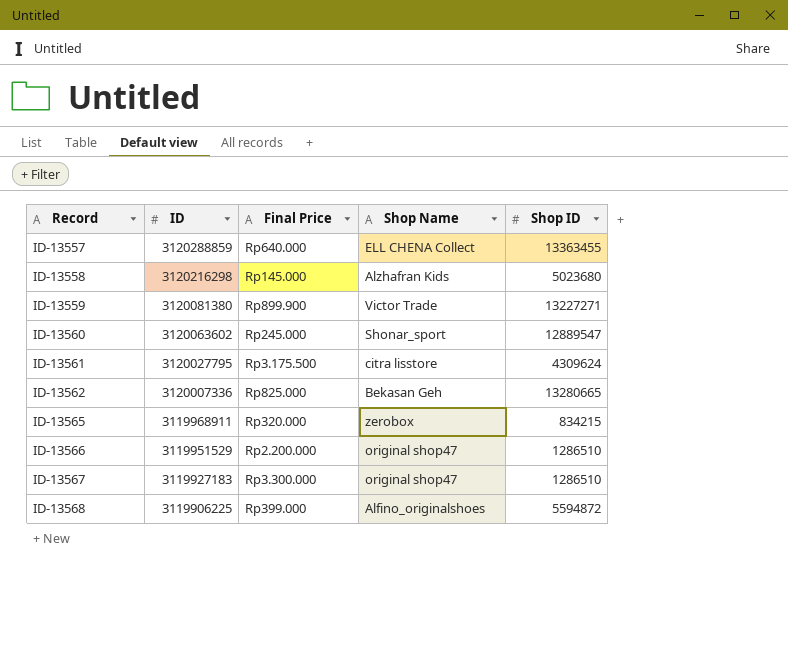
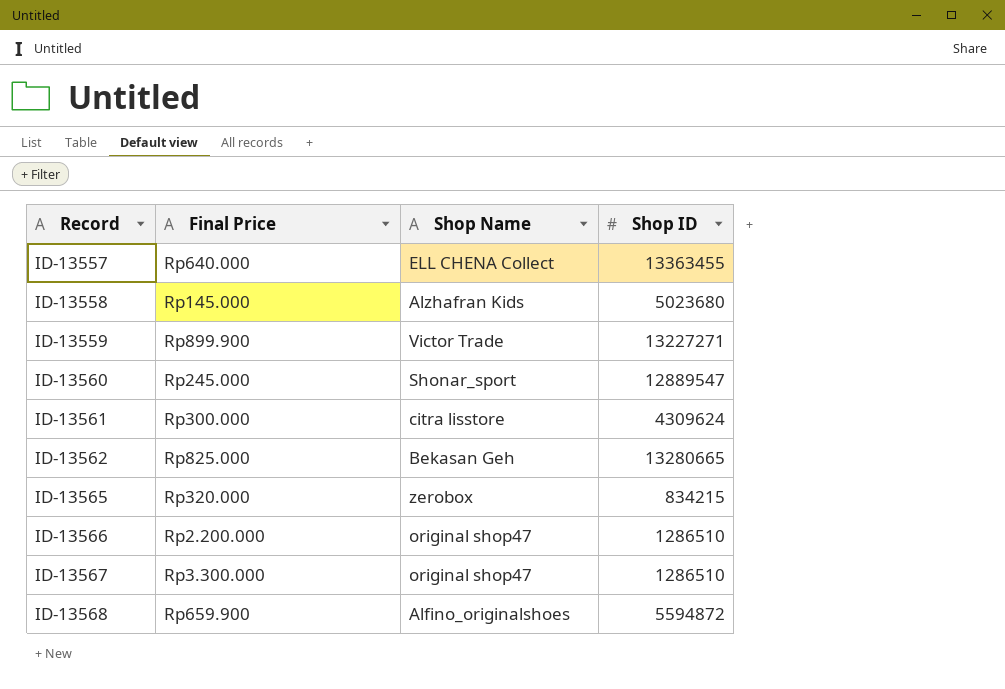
column ID | position: 2 -> none
ID-13561 | Final Price: Rp3.175.500 -> Rp300.000
ID-13568 | Final Price: Rp399.000 -> Rp659.900

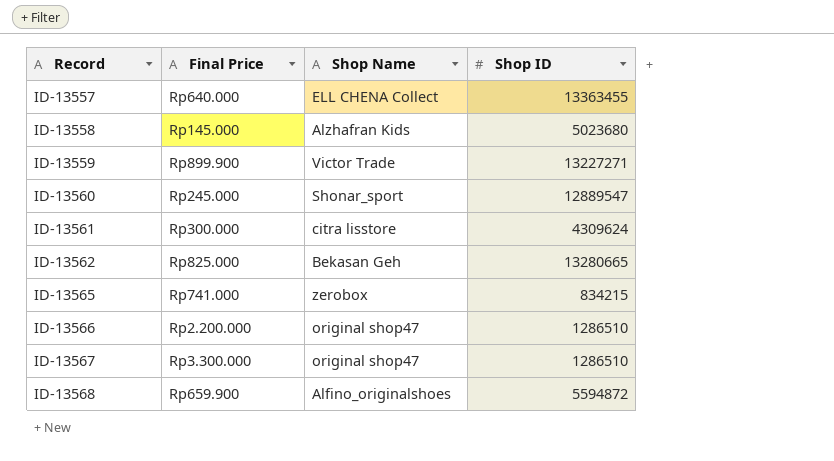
ID-13565 | Final Price: Rp320.000 -> Rp741.000

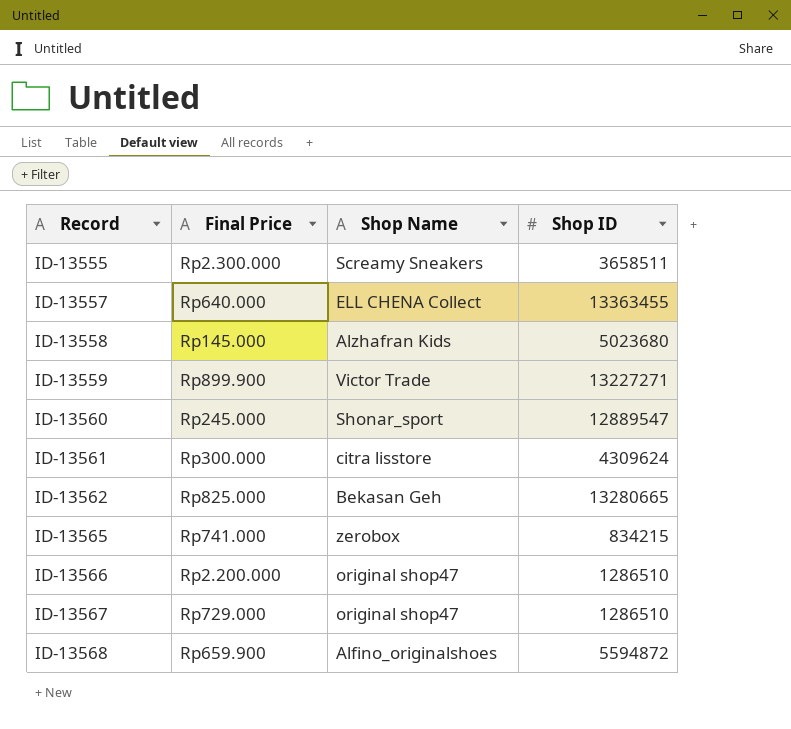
row ID-13555: none -> Rp2.300.000 | Screamy Sneakers | 3658511
ID-13567 | Final Price: Rp3.300.000 -> Rp729.000

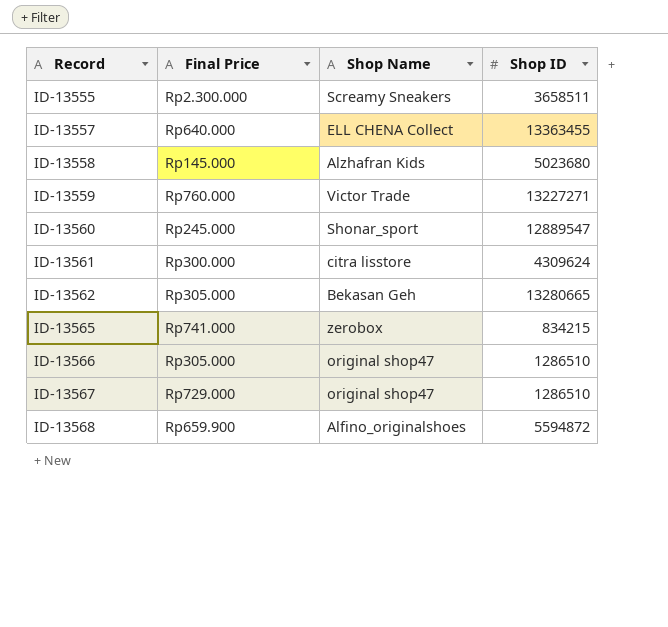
ID-13559 | Final Price: Rp899.900 -> Rp760.000
ID-13562 | Final Price: Rp825.000 -> Rp305.000
ID-13566 | Final Price: Rp2.200.000 -> Rp305.000

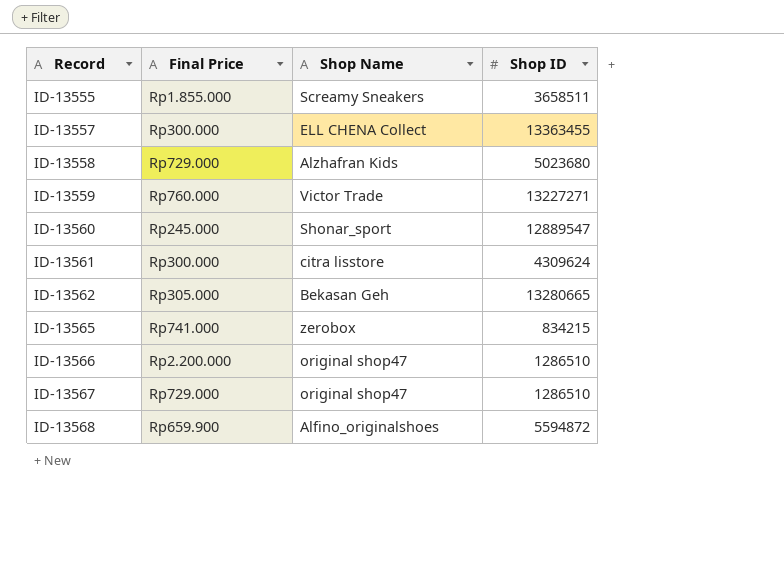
ID-13555 | Final Price: Rp2.300.000 -> Rp1.855.000
ID-13557 | Final Price: Rp640.000 -> Rp300.000
ID-13558 | Final Price: Rp145.000 -> Rp729.000
ID-13566 | Final Price: Rp305.000 -> Rp2.200.000

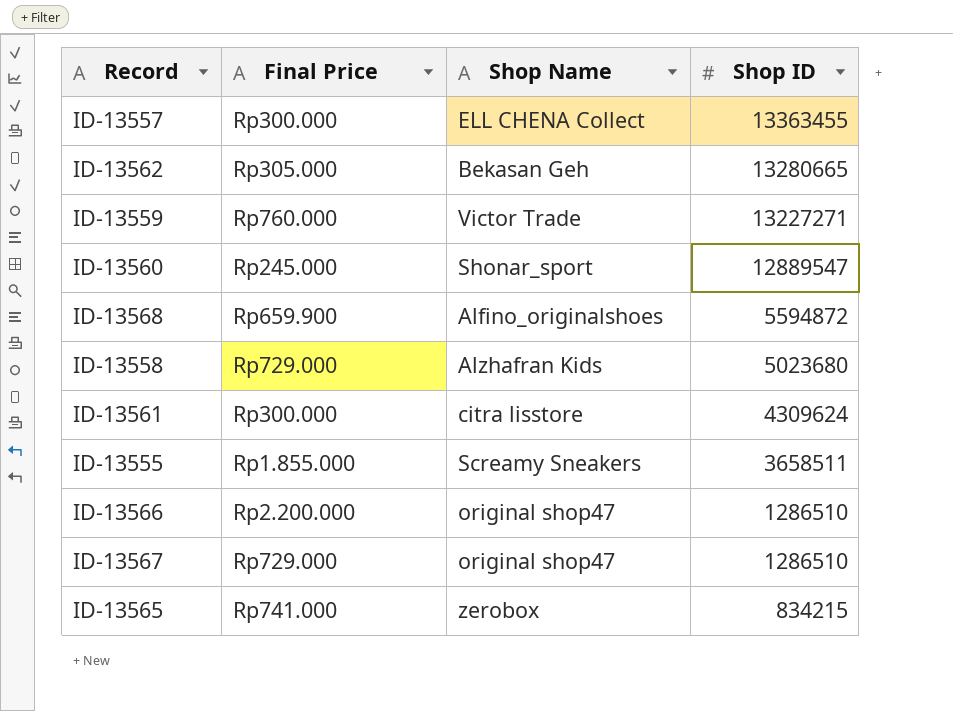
row order: Record ascending -> Shop ID descending

